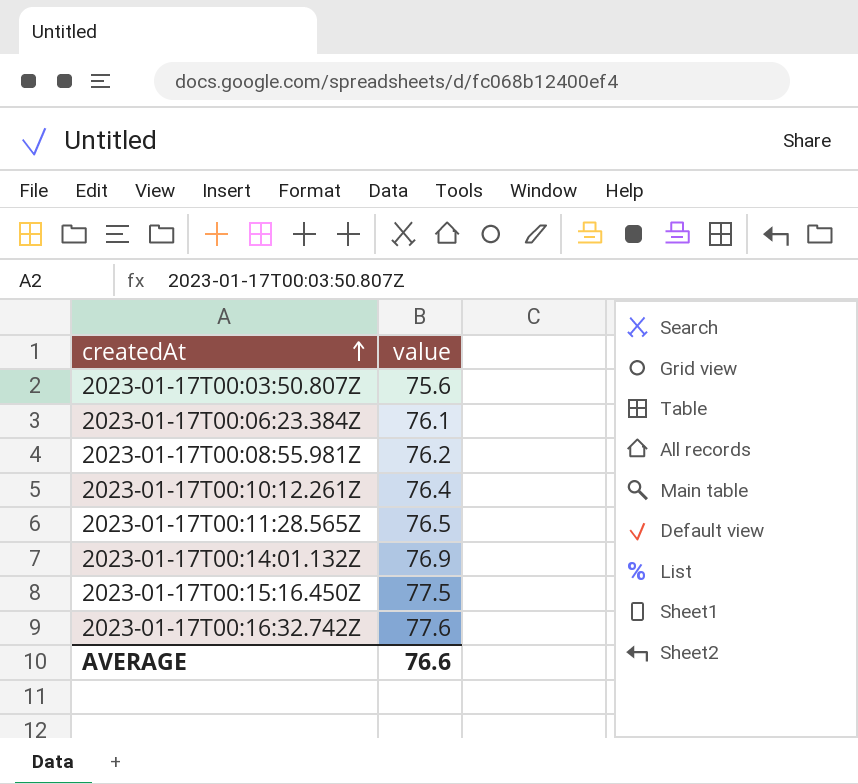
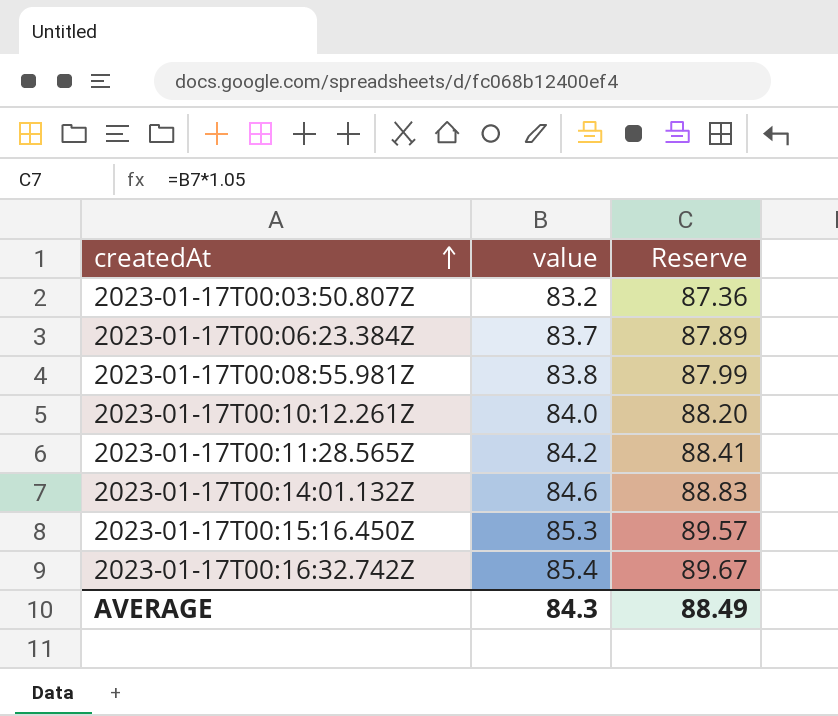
column Reserve | formula: none -> [value] * 1.05
2023-01-17T00:03:50.807Z | value: 75.6 -> 83.2
2023-01-17T00:06:23.384Z | value: 76.1 -> 83.7
2023-01-17T00:08:55.981Z | value: 76.2 -> 83.8
2023-01-17T00:10:12.261Z | value: 76.4 -> 84.0
2023-01-17T00:11:28.565Z | value: 76.5 -> 84.2
2023-01-17T00:14:01.132Z | value: 76.9 -> 84.6
2023-01-17T00:15:16.450Z | value: 77.5 -> 85.3
2023-01-17T00:16:32.742Z | value: 77.6 -> 85.4
AVERAGE | value: 76.6 -> 84.3

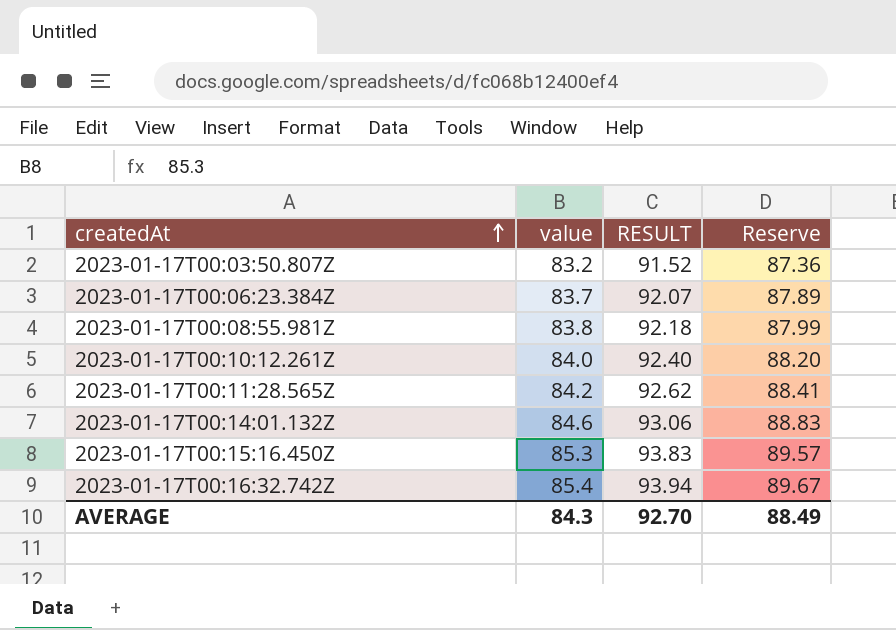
column RESULT | formula: none -> [value] * 1.1

